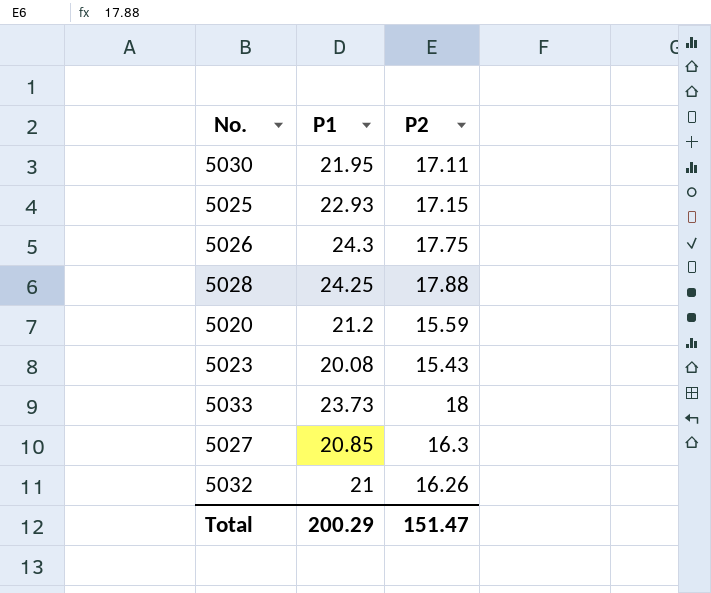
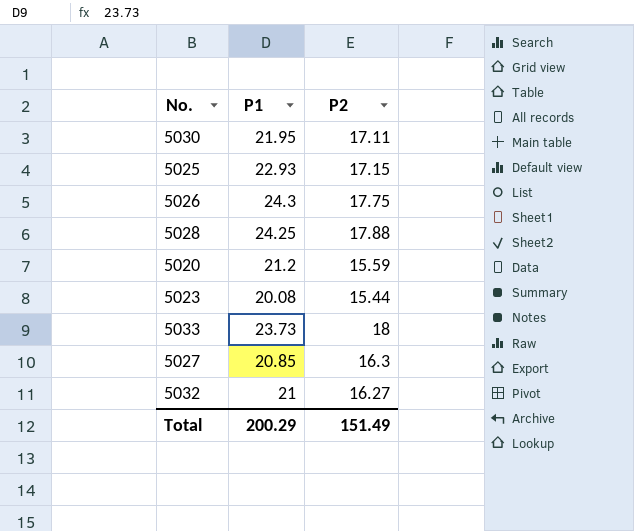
5023 | P2: 15.43 -> 15.44
5032 | P2: 16.26 -> 16.27
Total | P2: 151.47 -> 151.49

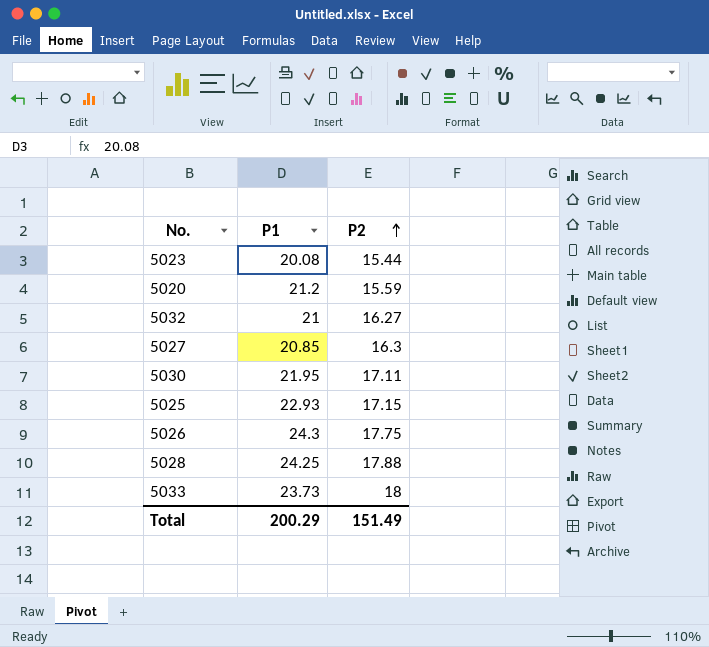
row order: none -> P2 ascending

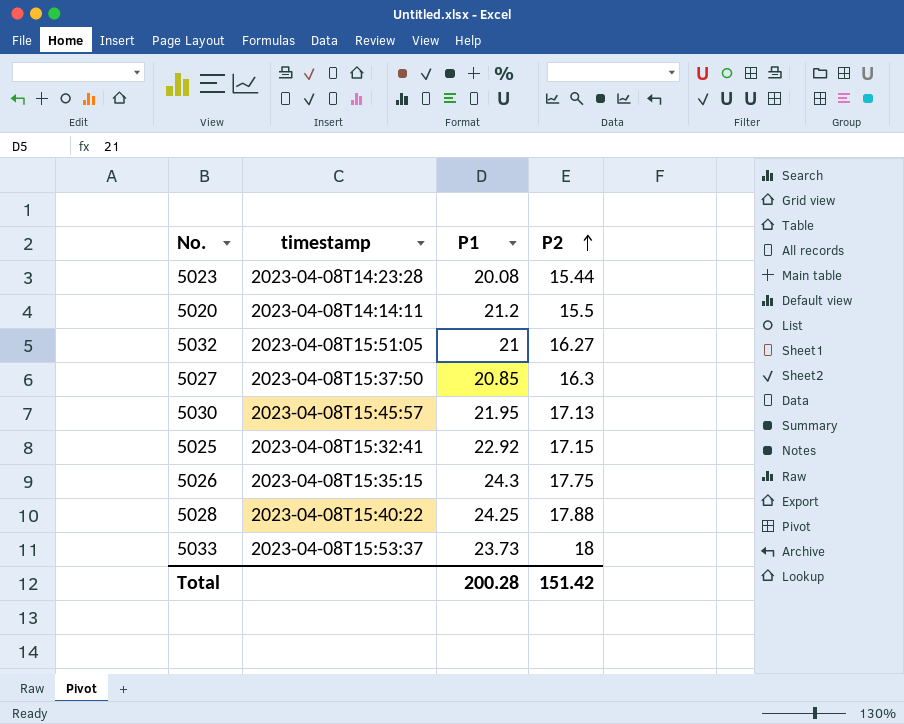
column timestamp | position: none -> 2
5020 | P2: 15.59 -> 15.5
5030 | P2: 17.11 -> 17.13
5025 | P1: 22.93 -> 22.92
Total | P1: 200.29 -> 200.28
Total | P2: 151.49 -> 151.42

